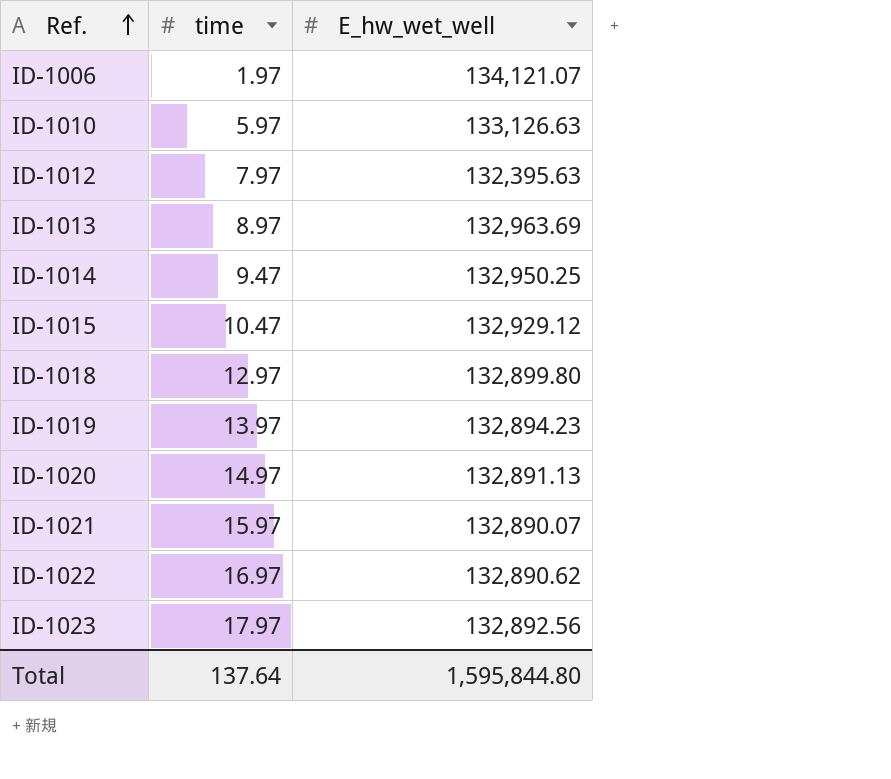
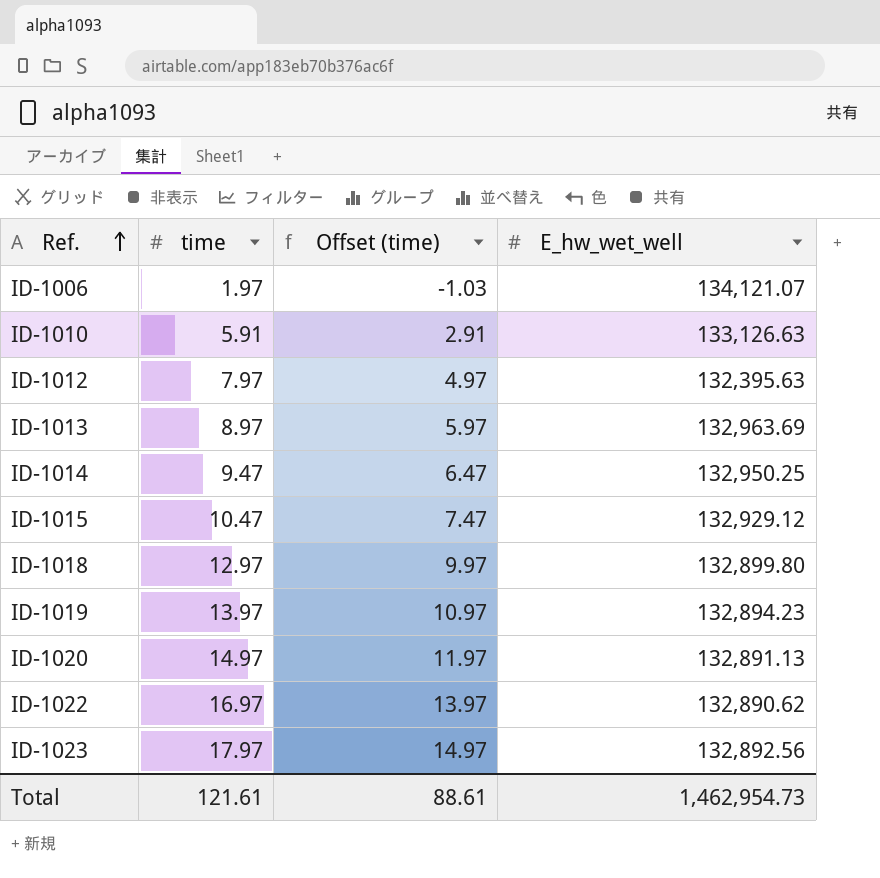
column Offset (time) | formula: none -> [time] - 3
row ID-1021: 15.97 | 132,890.07 -> none
ID-1010 | time: 5.97 -> 5.91
Total | time: 137.64 -> 121.61
Total | E_hw_wet_well: 1,595,844.80 -> 1,462,954.73

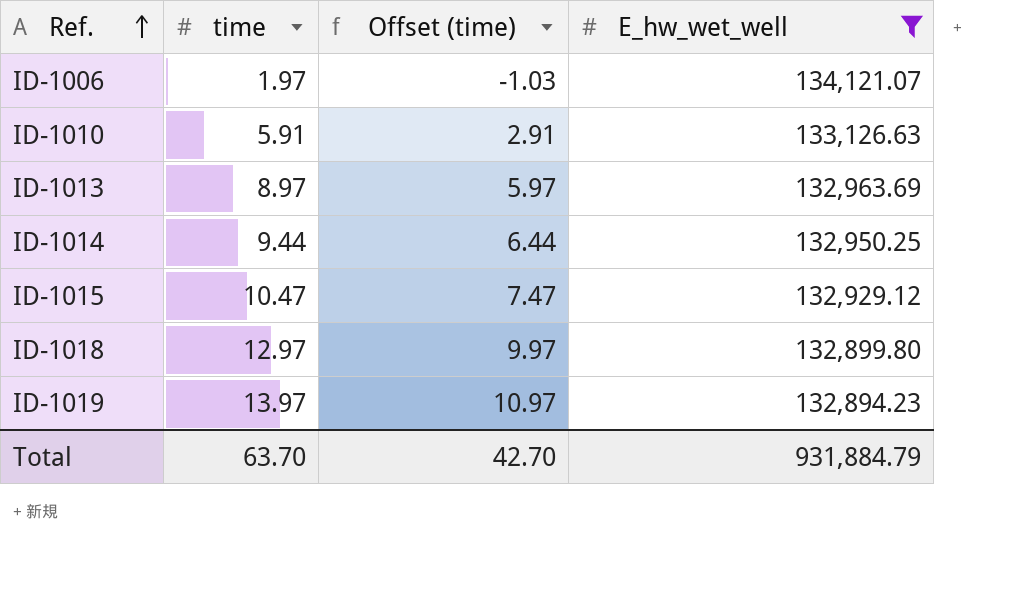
filter: none -> E_hw_wet_well >= 132,894.23
ID-1014 | time: 9.47 -> 9.44
ID-1014 | Offset (time): 6.47 -> 6.44
Total | time: 121.61 -> 63.70
Total | Offset (time): 88.61 -> 42.70
Total | E_hw_wet_well: 1,462,954.73 -> 931,884.79

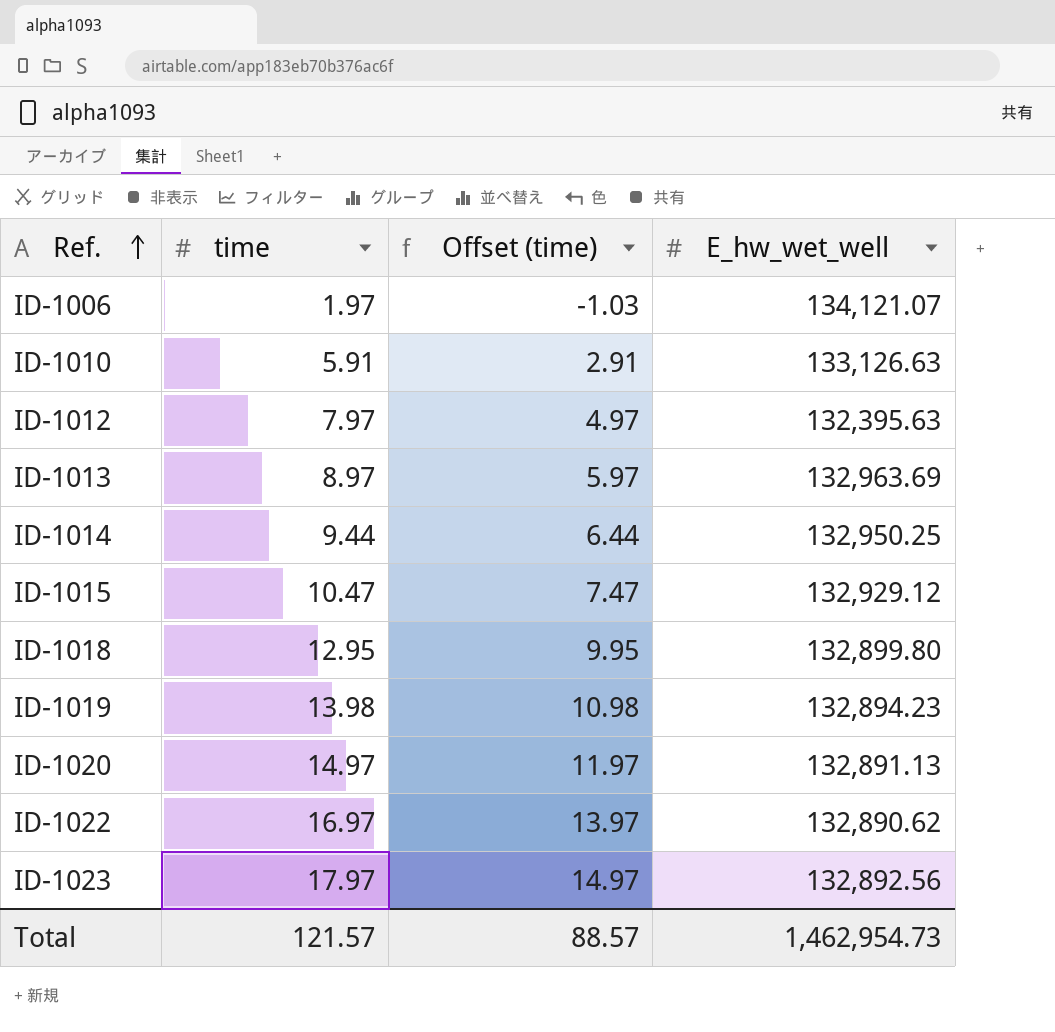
filter: E_hw_wet_well >= 132,894.23 -> none
ID-1018 | time: 12.97 -> 12.95
ID-1018 | Offset (time): 9.97 -> 9.95
ID-1019 | time: 13.97 -> 13.98
ID-1019 | Offset (time): 10.97 -> 10.98
Total | time: 63.70 -> 121.57
Total | Offset (time): 42.70 -> 88.57
Total | E_hw_wet_well: 931,884.79 -> 1,462,954.73

